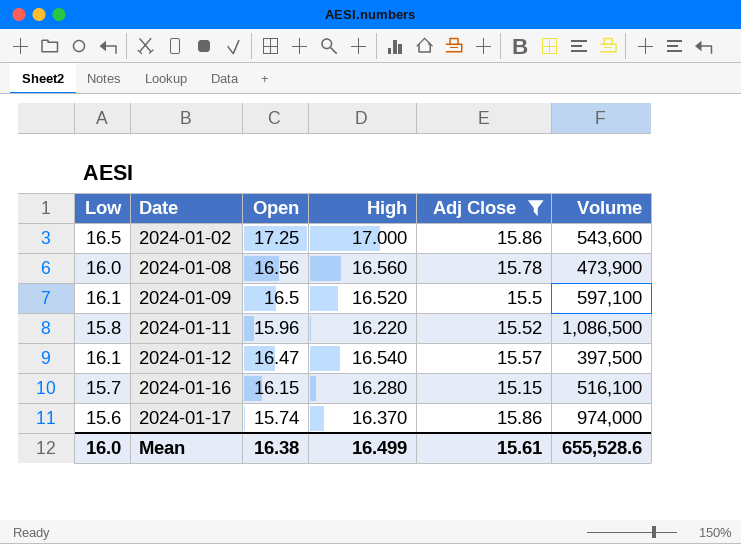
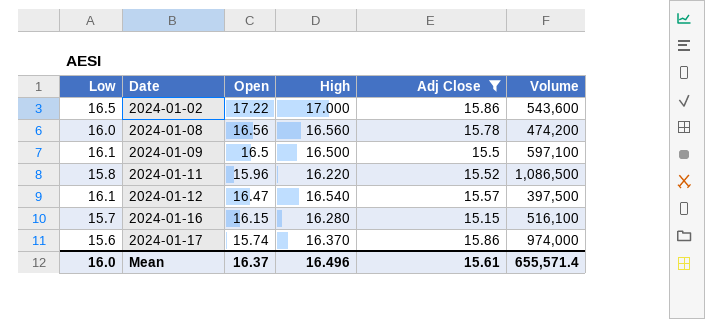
2024-01-02 | Open: 17.25 -> 17.22
2024-01-08 | Volume: 473,900 -> 474,200
2024-01-09 | High: 16.520 -> 16.500
Mean | Open: 16.38 -> 16.37
Mean | High: 16.499 -> 16.496
Mean | Volume: 655,528.6 -> 655,571.4

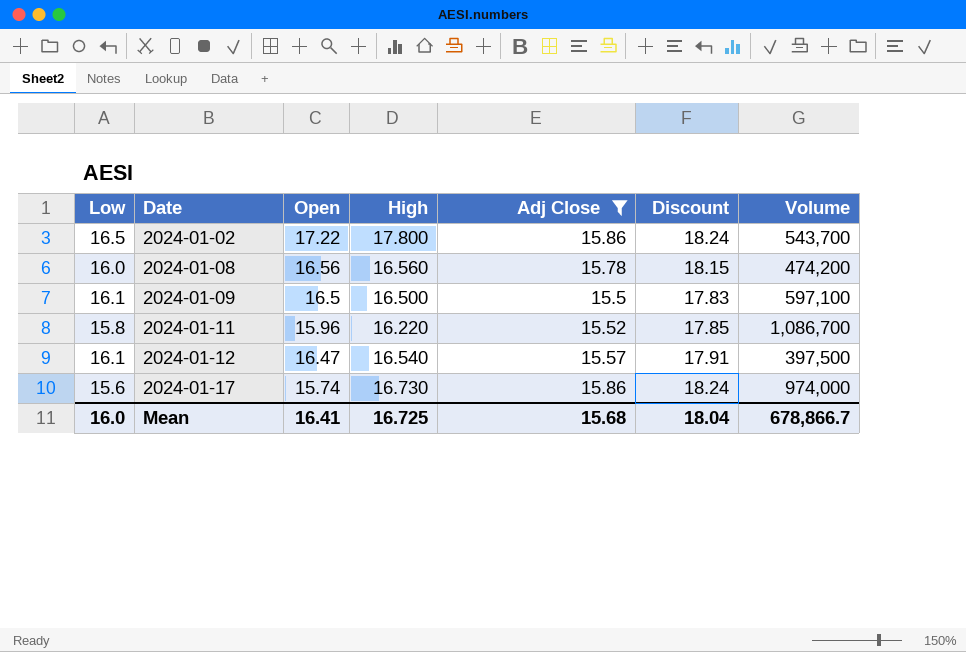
column Discount | formula: none -> [Adj Close] * 1.15
row 2024-01-16: 15.7 | 16.15 | 16.280 | 15.15 | 516,100 -> none
2024-01-02 | High: 17.000 -> 17.800
2024-01-02 | Volume: 543,600 -> 543,700
2024-01-11 | Volume: 1,086,500 -> 1,086,700
2024-01-17 | High: 16.370 -> 16.730
Mean | Open: 16.37 -> 16.41
Mean | High: 16.496 -> 16.725
Mean | Adj Close: 15.61 -> 15.68
Mean | Volume: 655,571.4 -> 678,866.7

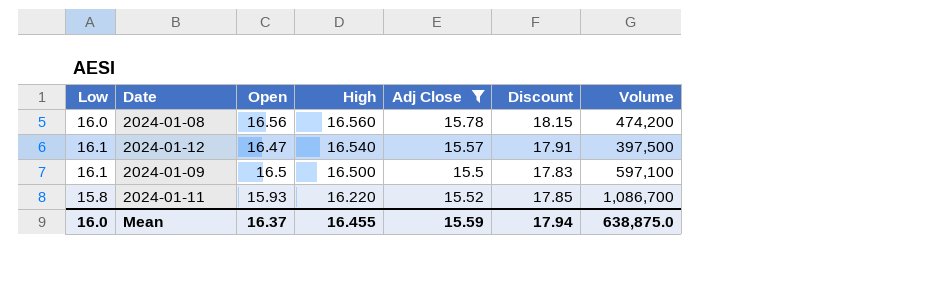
row order: Date ascending -> High descending
row 2024-01-02: 16.5 | 17.22 | 17.800 | 15.86 | 18.24 | 543,700 -> none
row 2024-01-17: 15.6 | 15.74 | 16.730 | 15.86 | 18.24 | 974,000 -> none
2024-01-11 | Open: 15.96 -> 15.93
Mean | Open: 16.41 -> 16.37
Mean | High: 16.725 -> 16.455
Mean | Adj Close: 15.68 -> 15.59
Mean | Discount: 18.04 -> 17.94
Mean | Volume: 678,866.7 -> 638,875.0

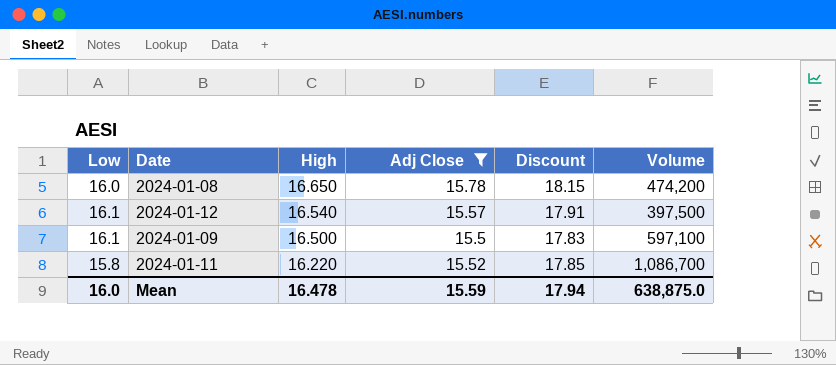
column Open | position: 3 -> none
2024-01-08 | High: 16.560 -> 16.650
Mean | High: 16.455 -> 16.478

